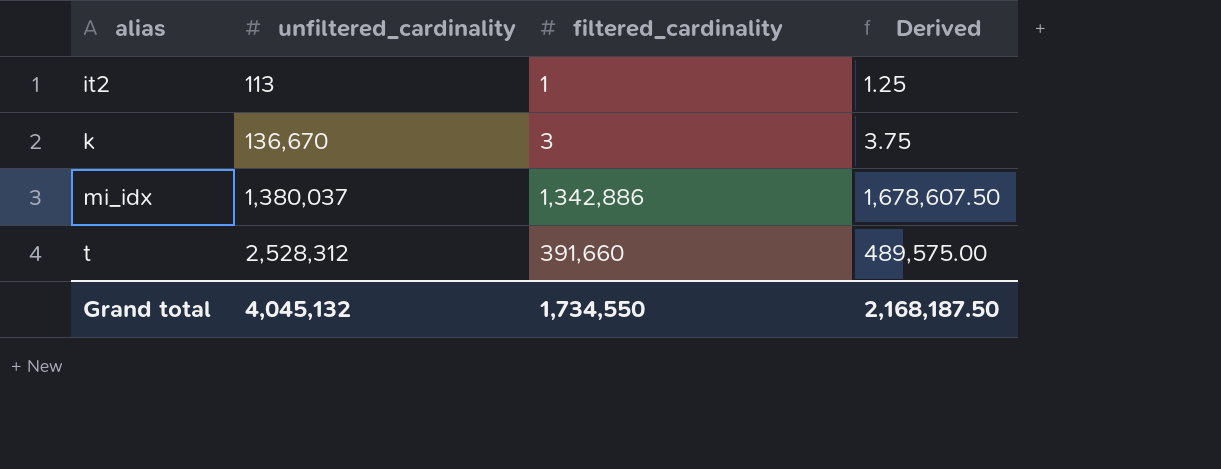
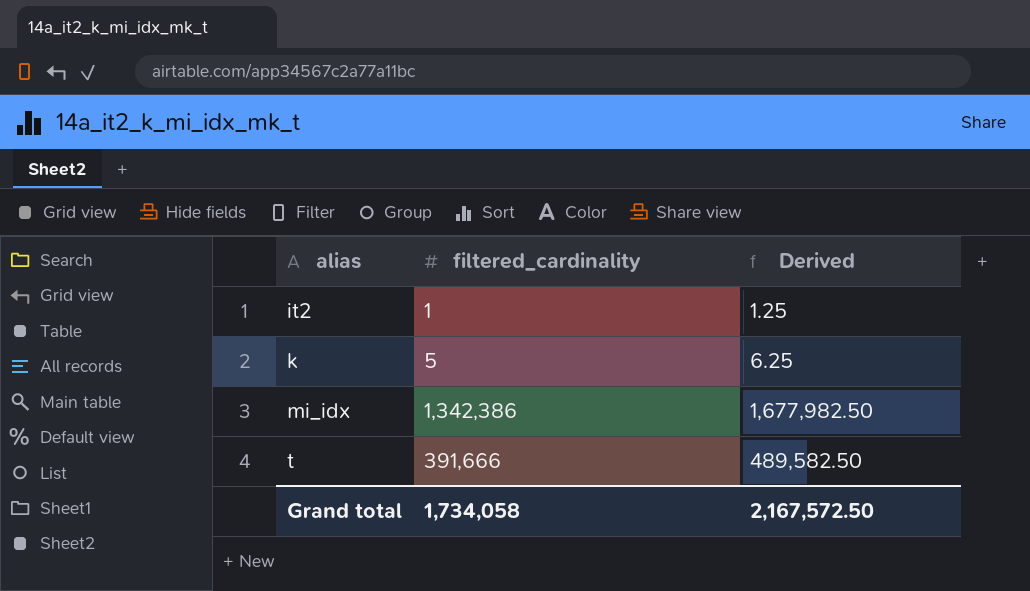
column unfiltered_cardinality | position: 2 -> none
k | filtered_cardinality: 3 -> 5
k | Derived: 3.75 -> 6.25
mi_idx | filtered_cardinality: 1,342,886 -> 1,342,386
mi_idx | Derived: 1,678,607.50 -> 1,677,982.50
t | filtered_cardinality: 391,660 -> 391,666
t | Derived: 489,575.00 -> 489,582.50
Grand total | filtered_cardinality: 1,734,550 -> 1,734,058
Grand total | Derived: 2,168,187.50 -> 2,167,572.50

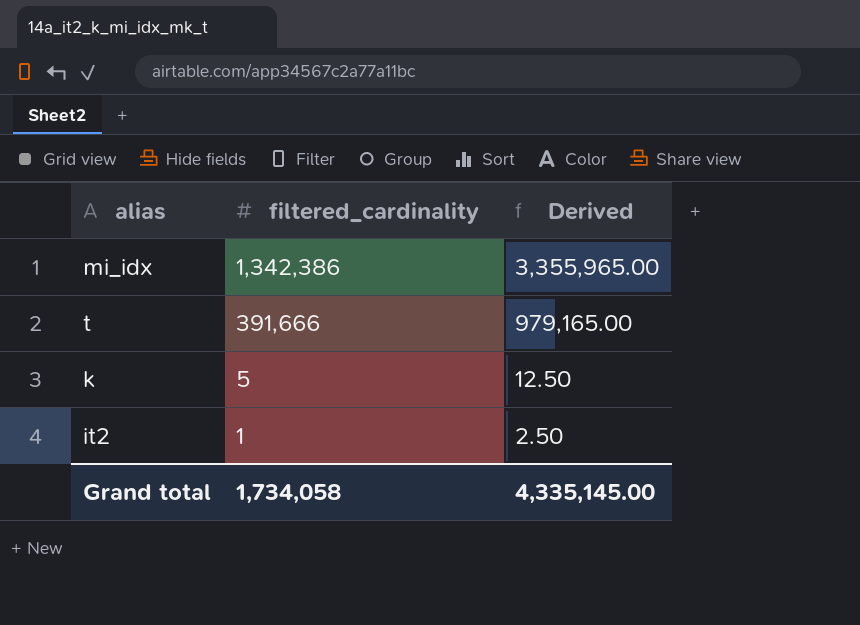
row order: alias ascending -> filtered_cardinality descending
column Derived | formula: [filtered_cardinality] * 1.25 -> [filtered_cardinality] * 2.5
Grand total | Derived: 2,167,572.50 -> 4,335,145.00

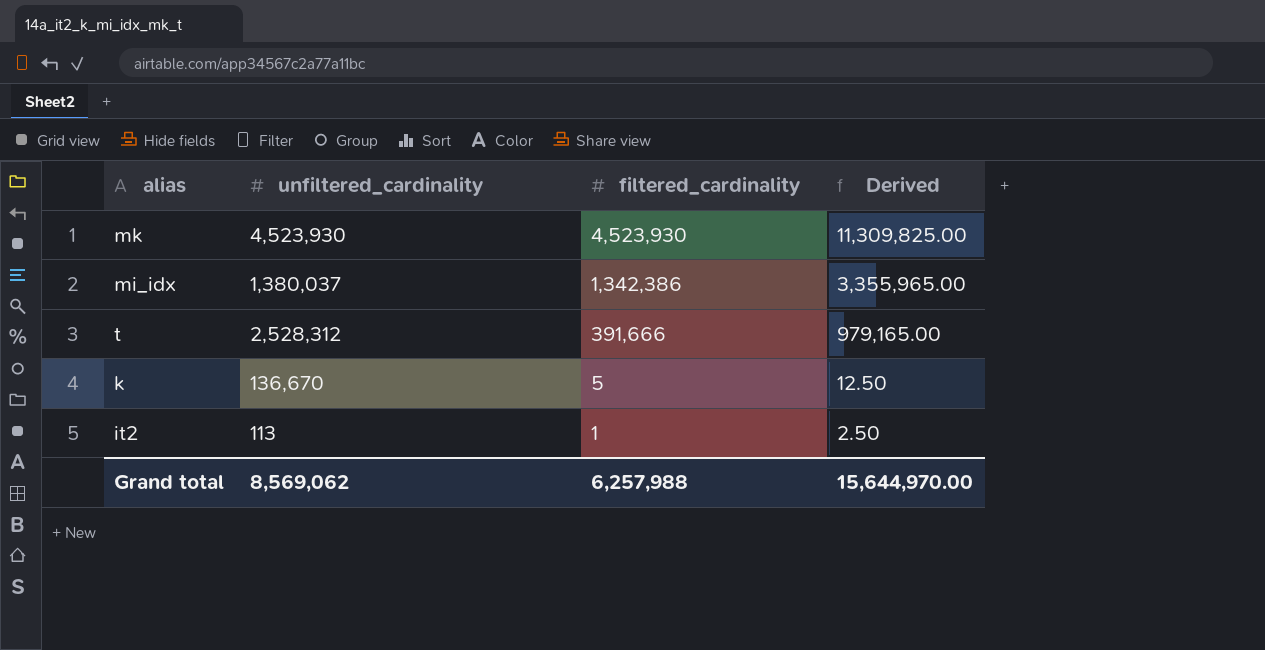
column unfiltered_cardinality | position: none -> 2
row mk: none -> 4,523,930 | 4,523,930 | 11,309,825.00
Grand total | filtered_cardinality: 1,734,058 -> 6,257,988
Grand total | Derived: 4,335,145.00 -> 15,644,970.00

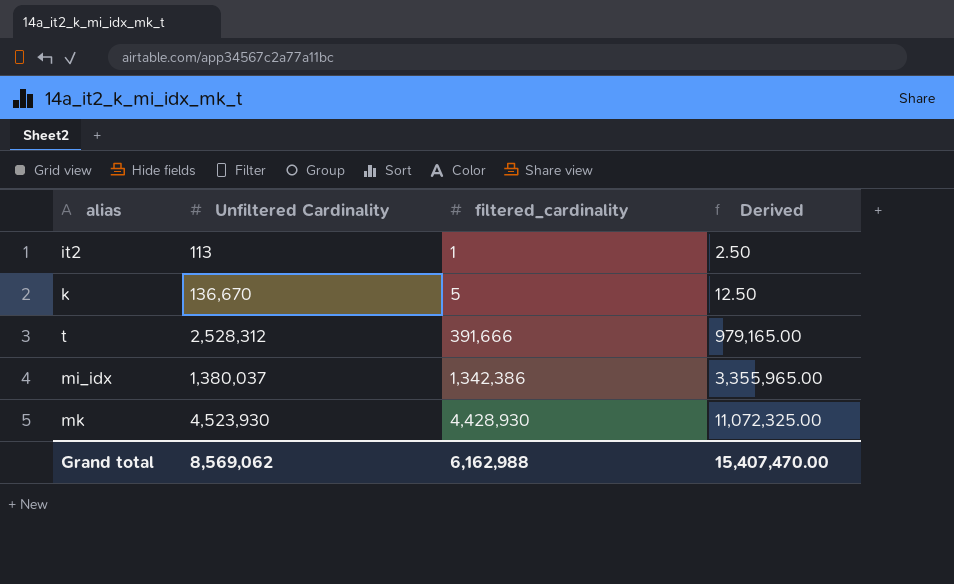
row order: filtered_cardinality descending -> filtered_cardinality ascending
column name: unfiltered_cardinality -> Unfiltered Cardinality
mk | filtered_cardinality: 4,523,930 -> 4,428,930
mk | Derived: 11,309,825.00 -> 11,072,325.00
Grand total | filtered_cardinality: 6,257,988 -> 6,162,988
Grand total | Derived: 15,644,970.00 -> 15,407,470.00

